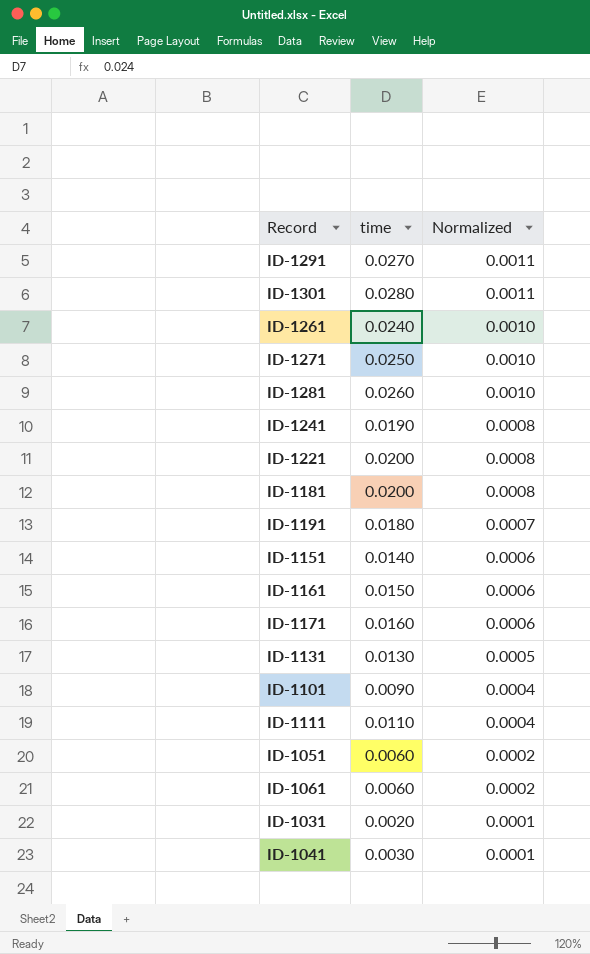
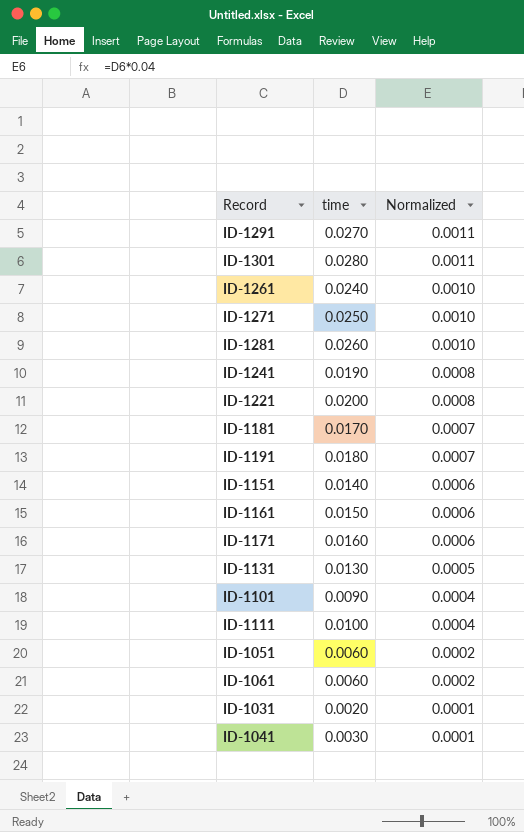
ID-1181 | time: 0.0200 -> 0.0170
ID-1181 | Normalized: 0.0008 -> 0.0007
ID-1111 | time: 0.0110 -> 0.0100

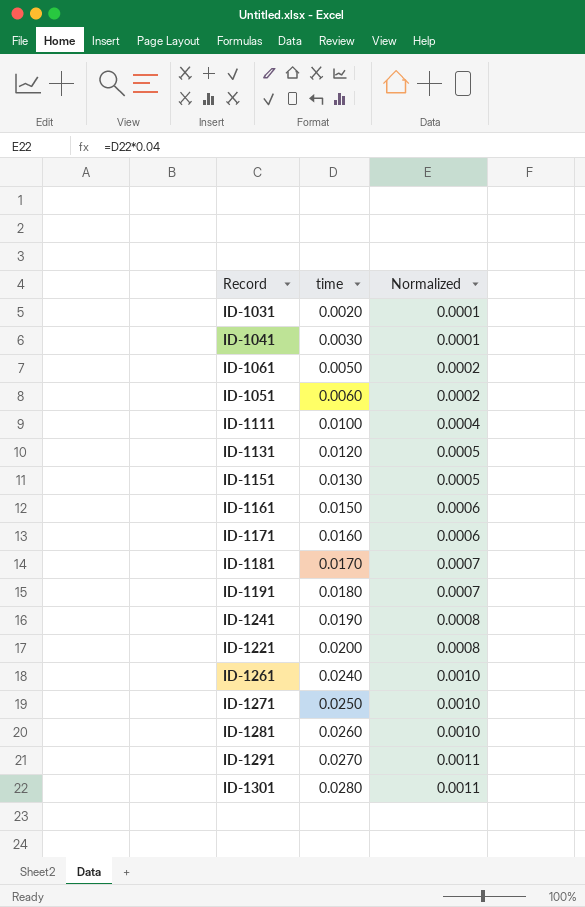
row order: Normalized descending -> time ascending
row ID-1101: 0.0090 | 0.0004 -> none
ID-1061 | time: 0.0060 -> 0.0050
ID-1131 | time: 0.0130 -> 0.0120
ID-1151 | time: 0.0140 -> 0.0130
ID-1151 | Normalized: 0.0006 -> 0.0005

